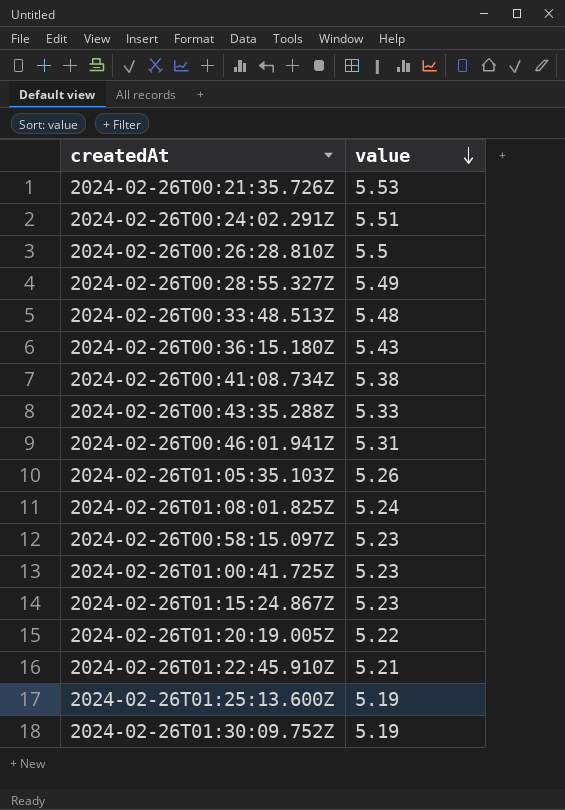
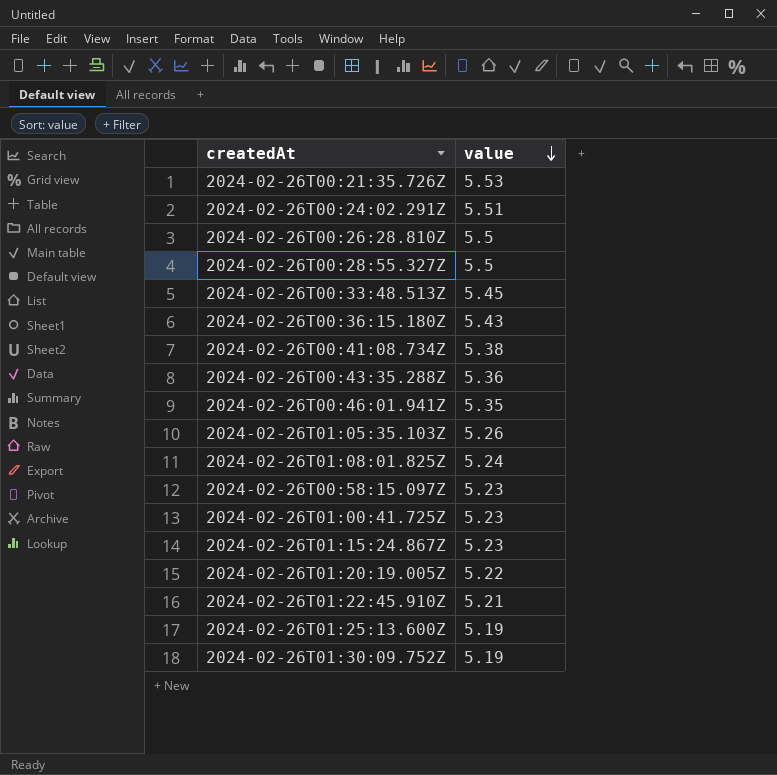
2024-02-26T00:28:55.327Z | value: 5.49 -> 5.5
2024-02-26T00:33:48.513Z | value: 5.48 -> 5.45
2024-02-26T00:43:35.288Z | value: 5.33 -> 5.36
2024-02-26T00:46:01.941Z | value: 5.31 -> 5.35

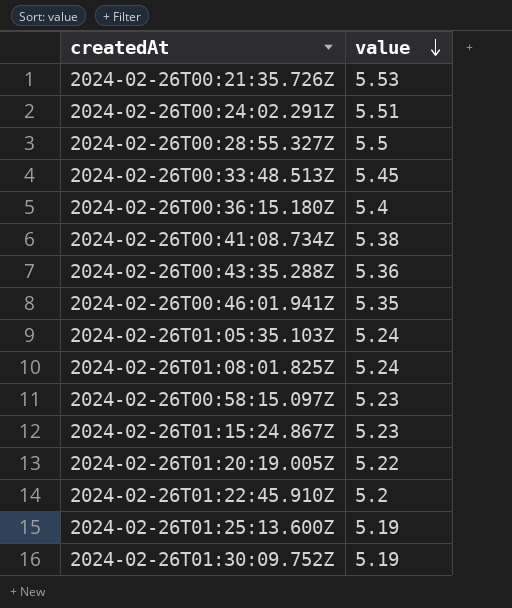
row 2024-02-26T00:26:28.810Z: 5.5 -> none
row 2024-02-26T01:00:41.725Z: 5.23 -> none
2024-02-26T00:36:15.180Z | value: 5.43 -> 5.4
2024-02-26T01:05:35.103Z | value: 5.26 -> 5.24
2024-02-26T01:22:45.910Z | value: 5.21 -> 5.2

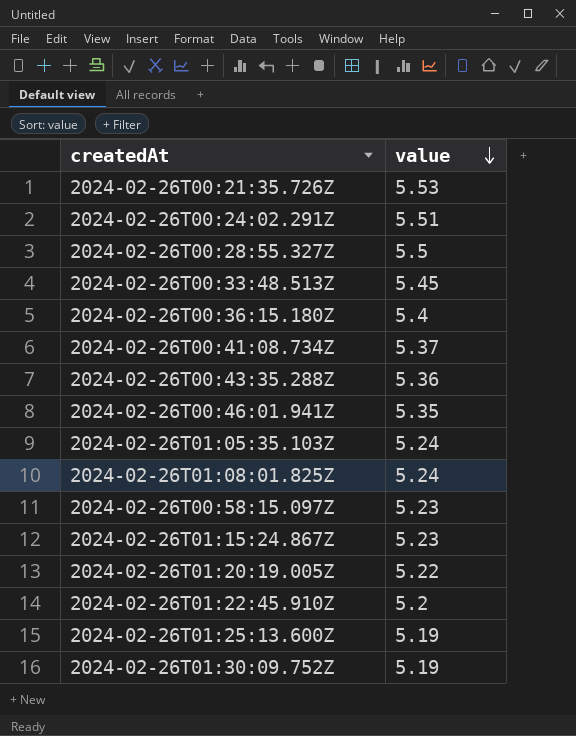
2024-02-26T00:41:08.734Z | value: 5.38 -> 5.37

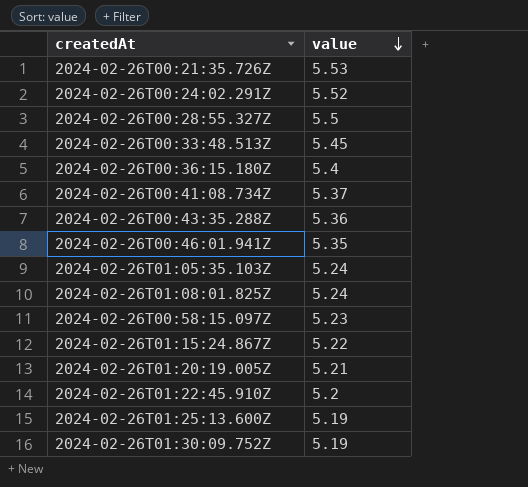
2024-02-26T00:24:02.291Z | value: 5.51 -> 5.52
2024-02-26T01:15:24.867Z | value: 5.23 -> 5.22
2024-02-26T01:20:19.005Z | value: 5.22 -> 5.21

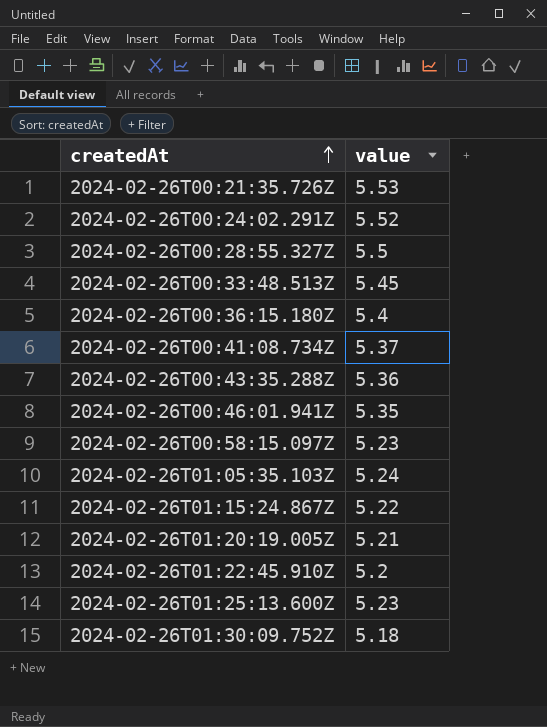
row order: value descending -> createdAt ascending
row 2024-02-26T01:08:01.825Z: 5.24 -> none
2024-02-26T01:25:13.600Z | value: 5.19 -> 5.23
2024-02-26T01:30:09.752Z | value: 5.19 -> 5.18

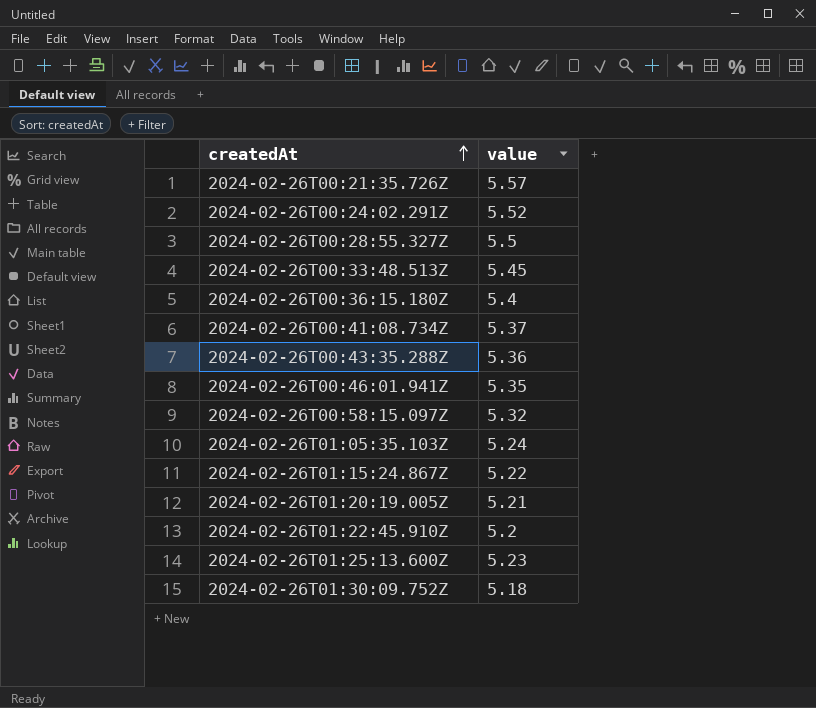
2024-02-26T00:21:35.726Z | value: 5.53 -> 5.57
2024-02-26T00:58:15.097Z | value: 5.23 -> 5.32

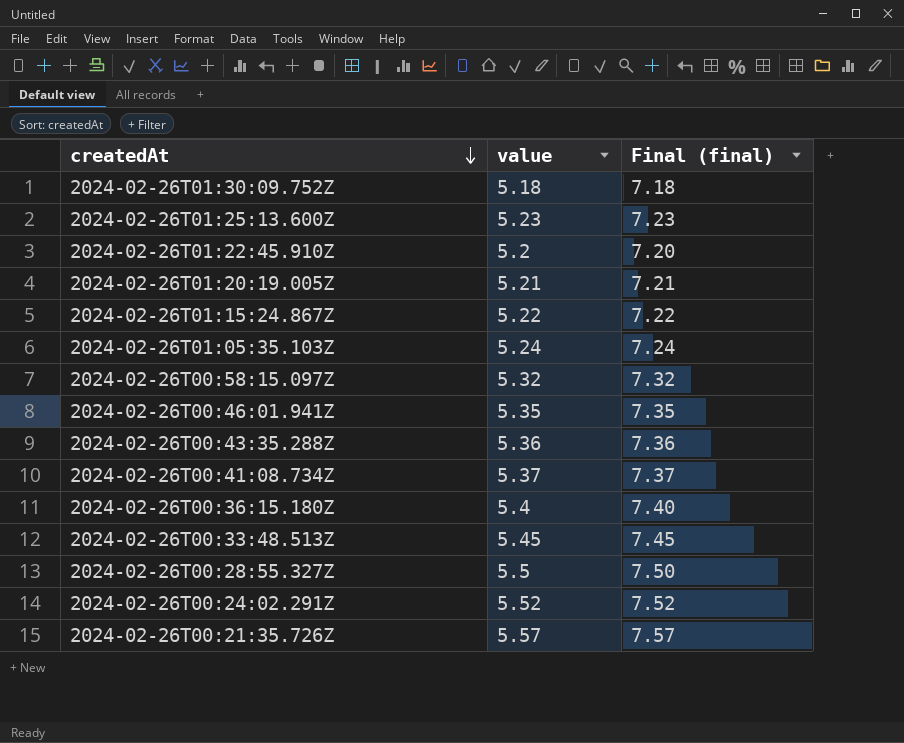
row order: createdAt ascending -> createdAt descending
column Final (final) | formula: none -> [value] + 2

